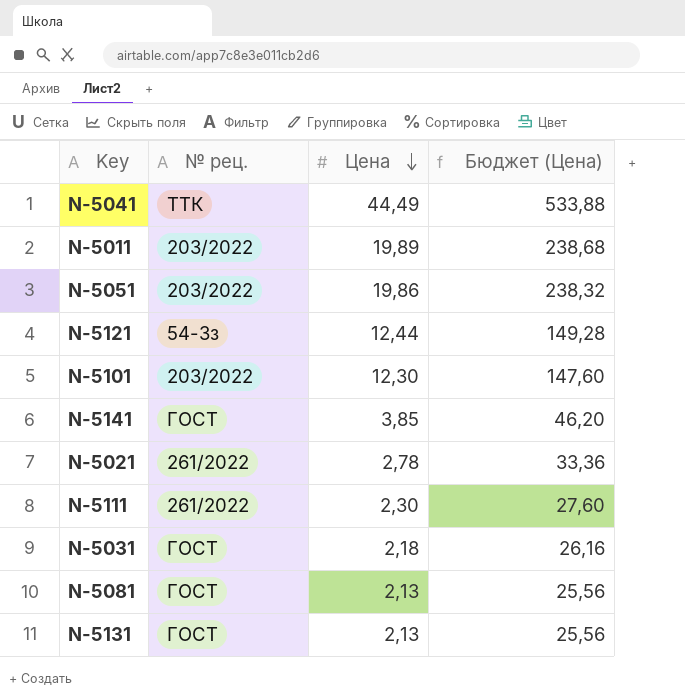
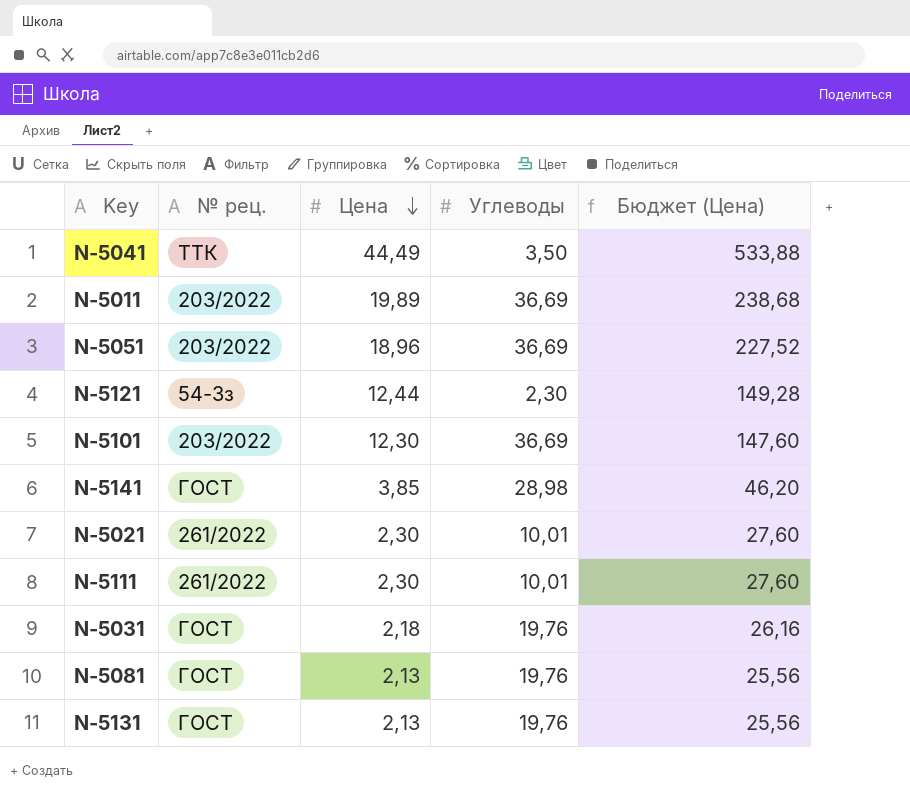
column Углеводы | position: none -> 4
N-5051 | Цена: 19,86 -> 18,96
N-5051 | Бюджет (Цена): 238,32 -> 227,52
N-5021 | Цена: 2,78 -> 2,30
N-5021 | Бюджет (Цена): 33,36 -> 27,60

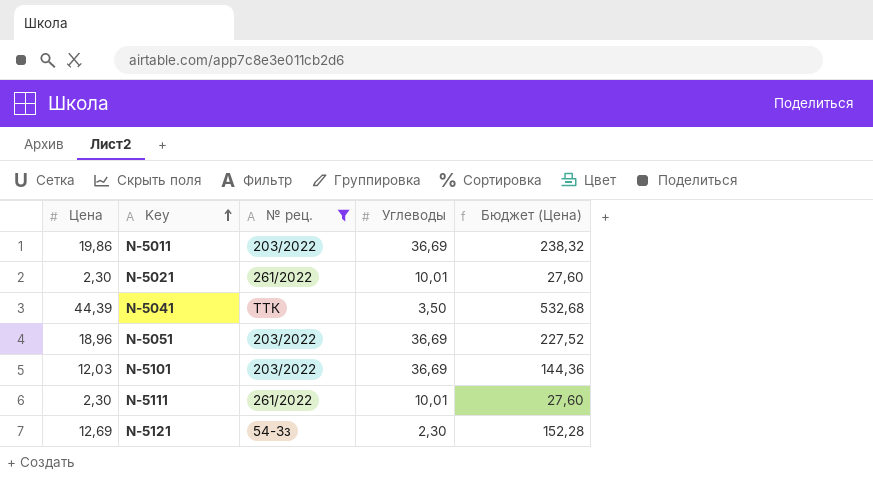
filter: none -> № рец. != ГОСТ
row order: Цена descending -> Key ascending
column Цена | position: 3 -> 1
N-5011 | Цена: 19,89 -> 19,86
N-5011 | Бюджет (Цена): 238,68 -> 238,32
N-5041 | Цена: 44,49 -> 44,39
N-5041 | Бюджет (Цена): 533,88 -> 532,68
N-5101 | Цена: 12,30 -> 12,03
N-5101 | Бюджет (Цена): 147,60 -> 144,36
N-5121 | Цена: 12,44 -> 12,69
N-5121 | Бюджет (Цена): 149,28 -> 152,28

